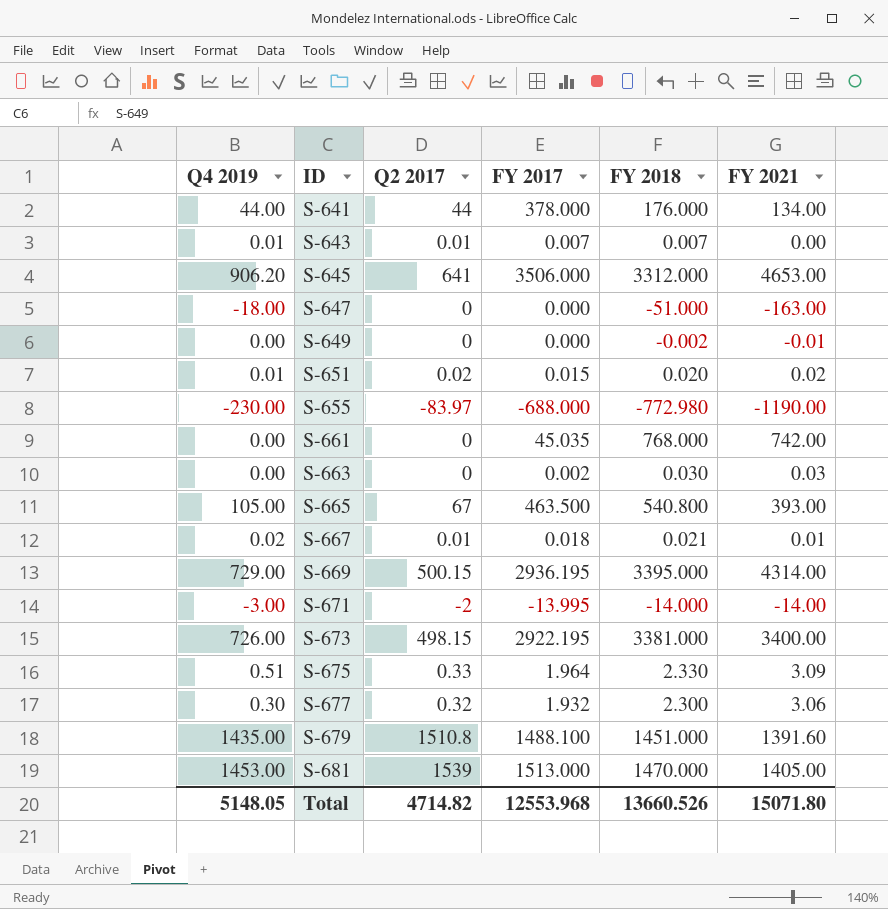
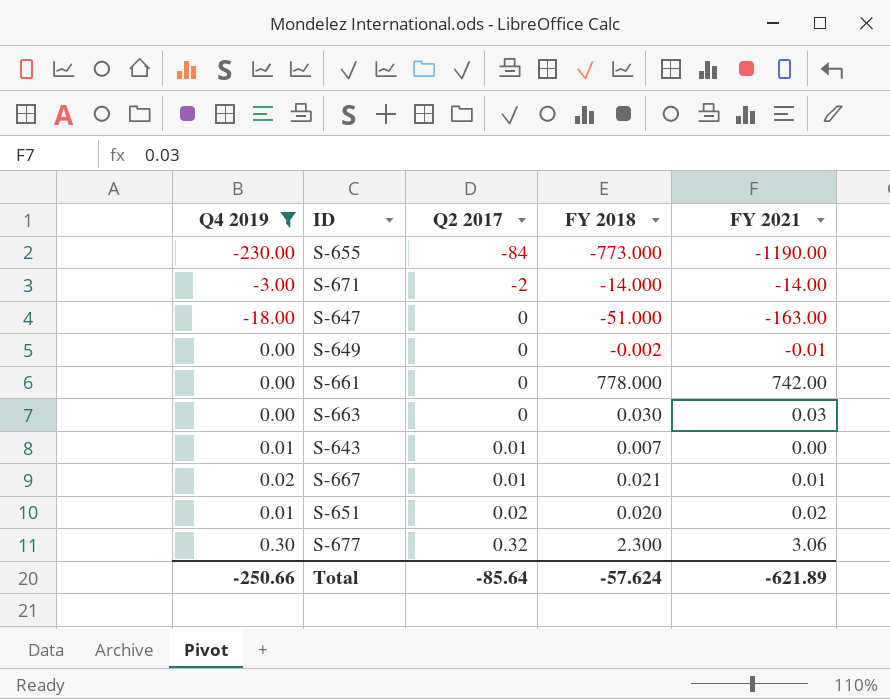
filter: none -> Q4 2019 <= 0.30
row order: ID ascending -> Q2 2017 ascending
column FY 2017 | position: 4 -> none
S-655 | Q2 2017: -83.97 -> -84
S-655 | FY 2018: -772.980 -> -773.000
S-661 | FY 2018: 768.000 -> 778.000
Total | Q4 2019: 5148.05 -> -250.66
Total | Q2 2017: 4714.82 -> -85.64
Total | FY 2018: 13660.526 -> -57.624
Total | FY 2021: 15071.80 -> -621.89

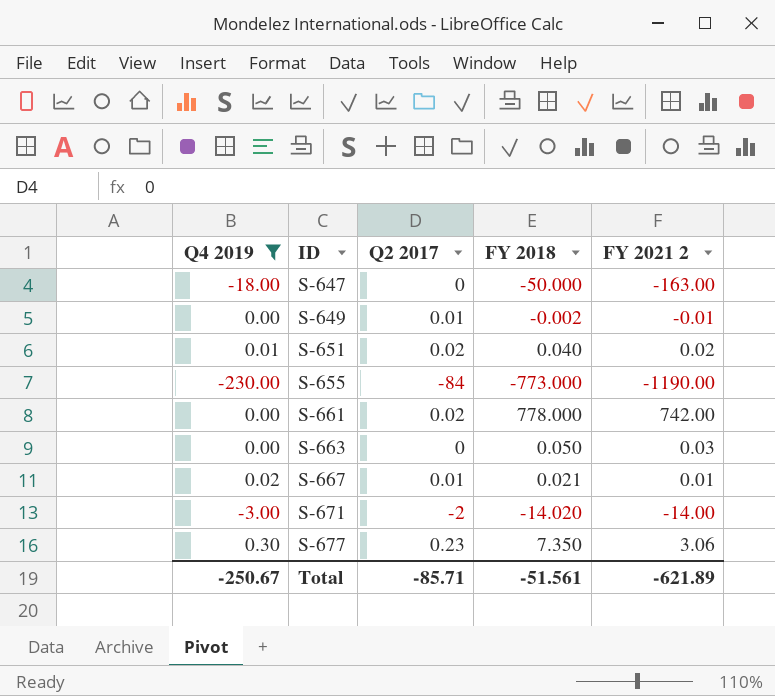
row order: Q2 2017 ascending -> ID ascending
column name: FY 2021 -> FY 2021 2
row S-643: 0.01 | 0.01 | 0.007 | 0.00 -> none
S-647 | FY 2018: -51.000 -> -50.000
S-649 | Q2 2017: 0 -> 0.01
S-651 | FY 2018: 0.020 -> 0.040
S-661 | Q2 2017: 0 -> 0.02
S-663 | FY 2018: 0.030 -> 0.050
S-671 | FY 2018: -14.000 -> -14.020
S-677 | Q2 2017: 0.32 -> 0.23
S-677 | FY 2018: 2.300 -> 7.350
Total | Q4 2019: -250.66 -> -250.67
Total | Q2 2017: -85.64 -> -85.71
Total | FY 2018: -57.624 -> -51.561

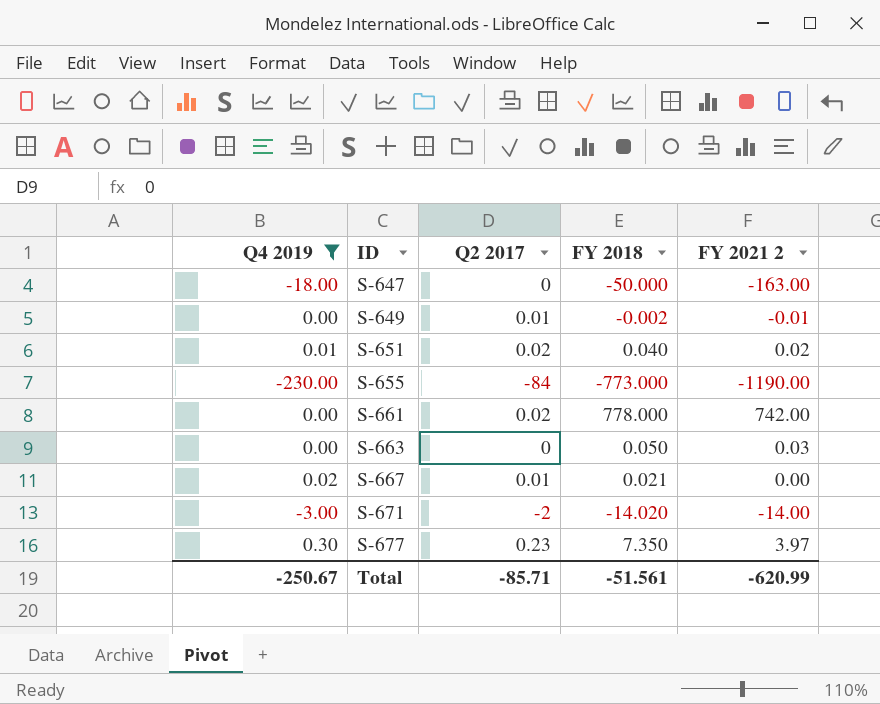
S-667 | FY 2021 2: 0.01 -> 0.00
S-677 | FY 2021 2: 3.06 -> 3.97
Total | FY 2021 2: -621.89 -> -620.99

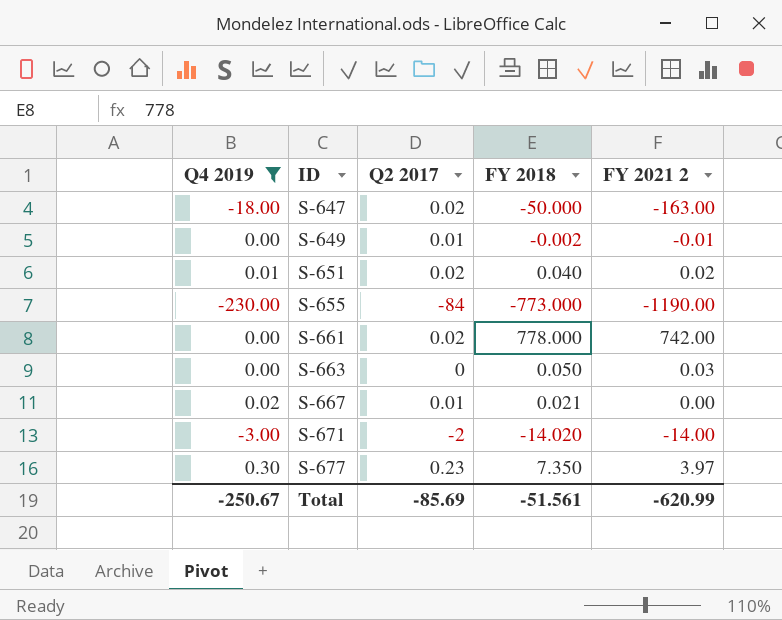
S-647 | Q2 2017: 0 -> 0.02
Total | Q2 2017: -85.71 -> -85.69

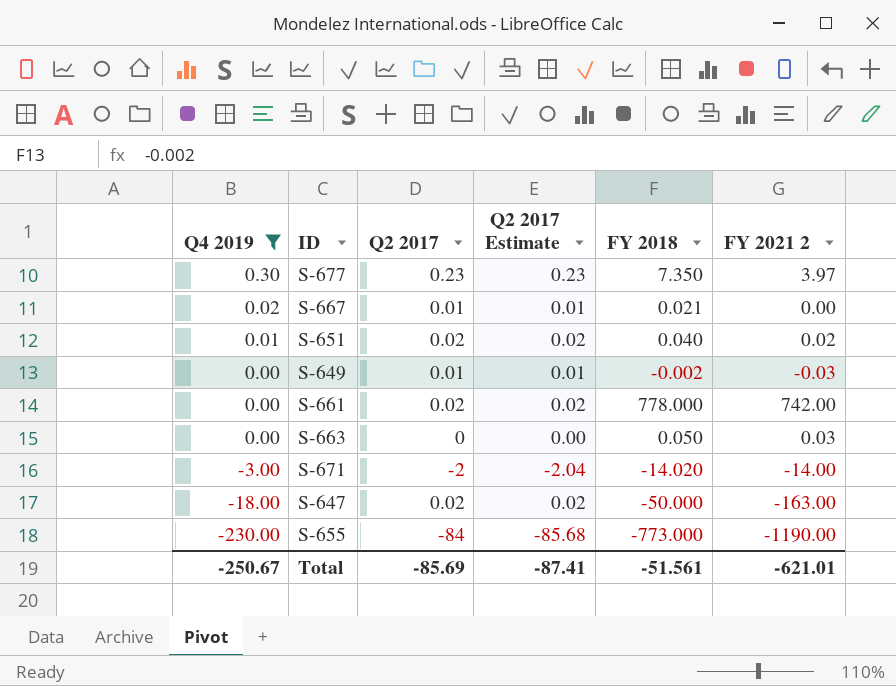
row order: ID ascending -> Q4 2019 descending
column Q2 2017 Estimate | formula: none -> [Q2 2017] * 1.02
S-649 | FY 2021 2: -0.01 -> -0.03
Total | FY 2021 2: -620.99 -> -621.01

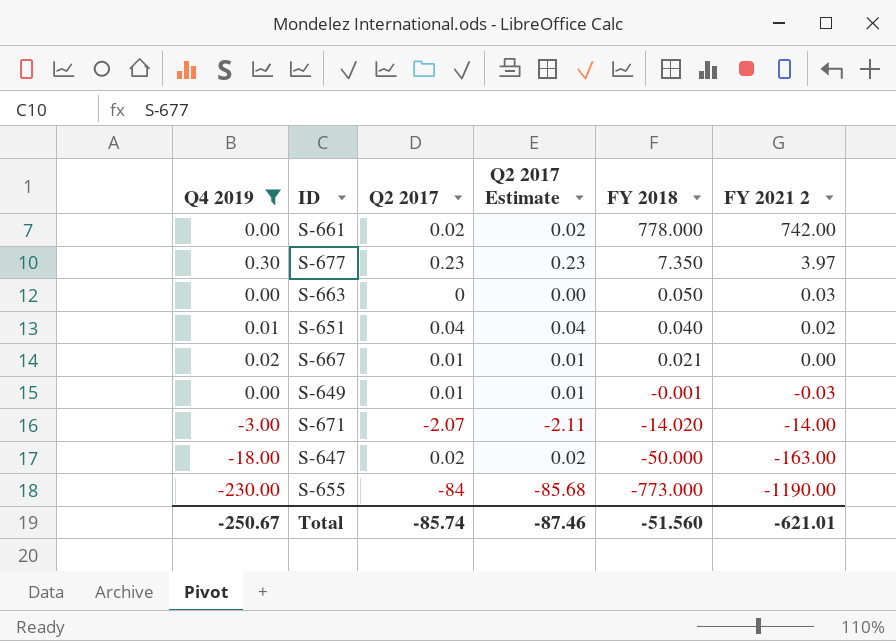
row order: Q4 2019 descending -> FY 2018 descending
S-651 | Q2 2017: 0.02 -> 0.04
S-651 | Q2 2017 Estimate: 0.02 -> 0.04
S-649 | FY 2018: -0.002 -> -0.001
S-671 | Q2 2017: -2 -> -2.07
S-671 | Q2 2017 Estimate: -2.04 -> -2.11
Total | Q2 2017: -85.69 -> -85.74
Total | Q2 2017 Estimate: -87.41 -> -87.46
Total | FY 2018: -51.561 -> -51.560

